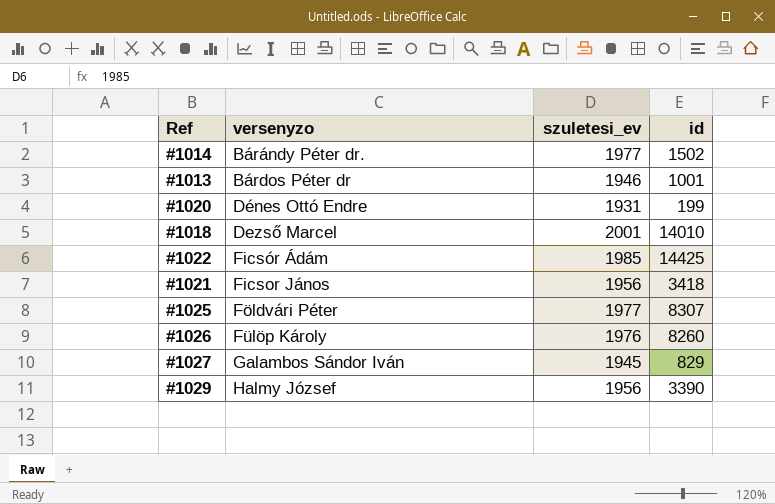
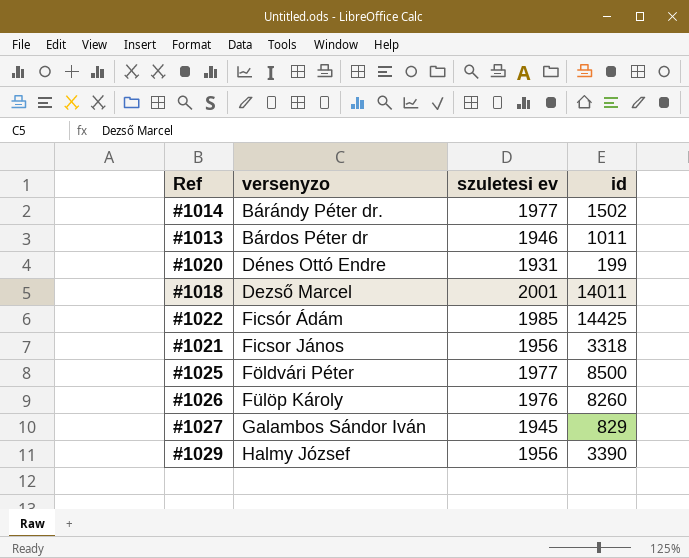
column name: szuletesi_ev -> szuletesi ev
#1013 | id: 1001 -> 1011
#1018 | id: 14010 -> 14011
#1021 | id: 3418 -> 3318
#1025 | id: 8307 -> 8500

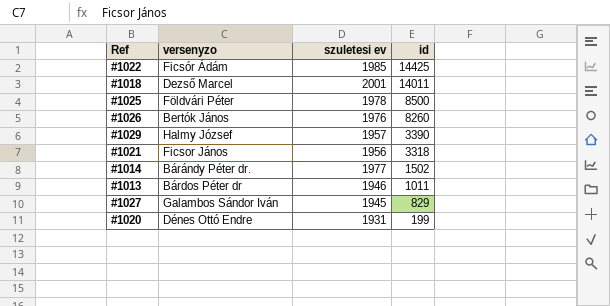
row order: versenyzo ascending -> id descending
#1025 | szuletesi ev: 1977 -> 1978
#1026 | versenyzo: Fülöp Károly -> Bertók János
#1029 | szuletesi ev: 1956 -> 1957

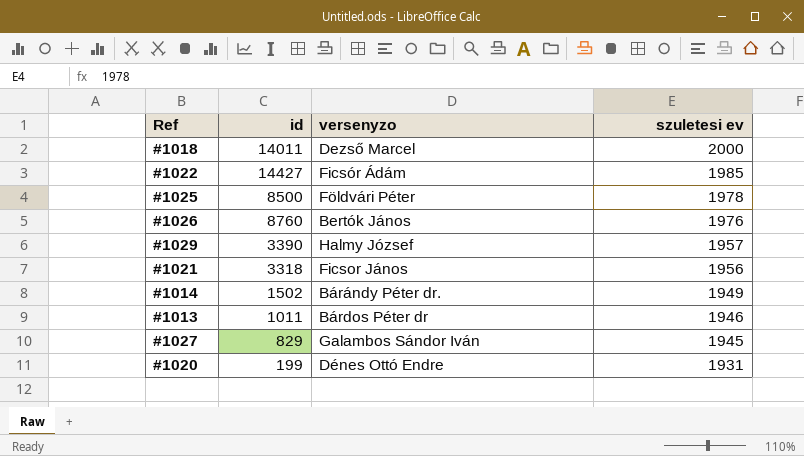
row order: id descending -> szuletesi ev descending
column id | position: 4 -> 2
#1018 | szuletesi ev: 2001 -> 2000
#1022 | id: 14425 -> 14427
#1026 | id: 8260 -> 8760
#1014 | szuletesi ev: 1977 -> 1949

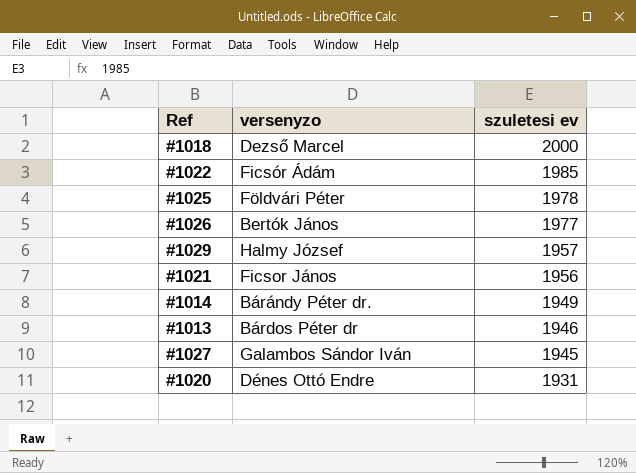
column id | position: 2 -> none
#1026 | szuletesi ev: 1976 -> 1977

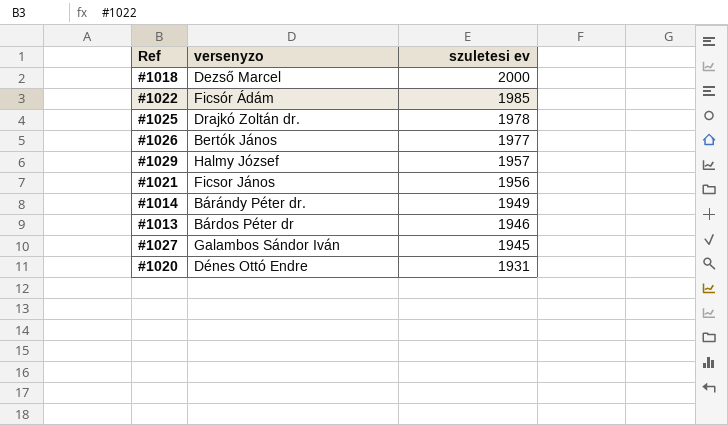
#1025 | versenyzo: Földvári Péter -> Drajkó Zoltán dr.

